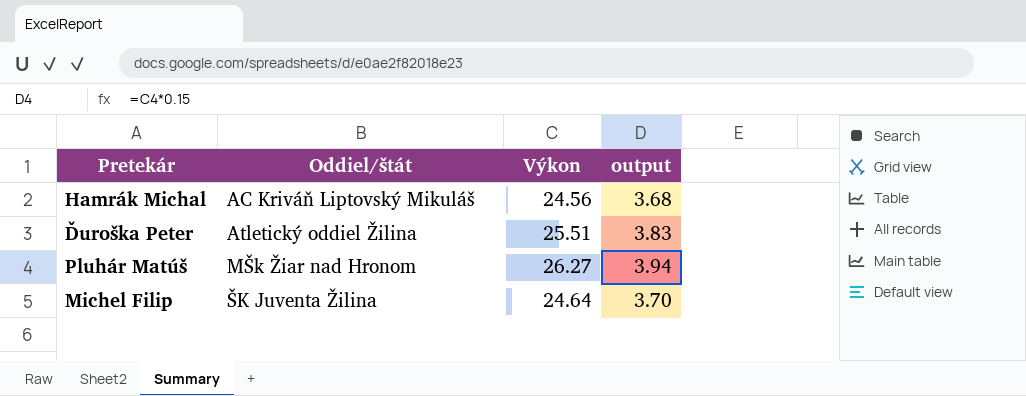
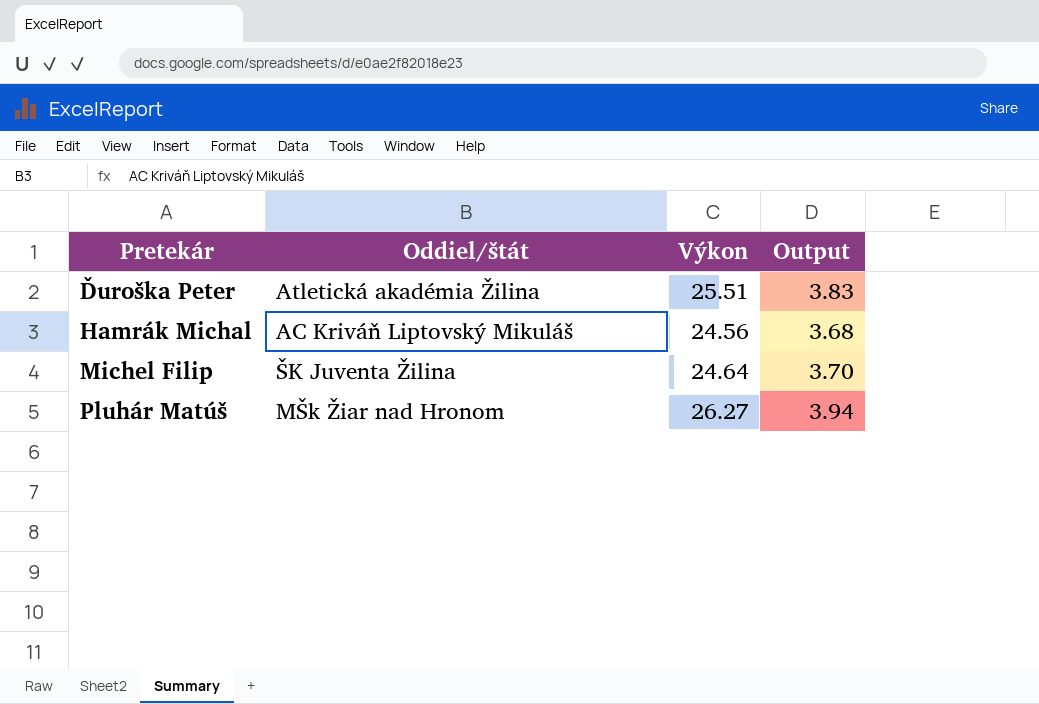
row order: Oddiel/štát ascending -> Pretekár ascending
column name: output -> Output
Ďuroška Peter | Oddiel/štát: Atletický oddiel Žilina -> Atletická akadémia Žilina

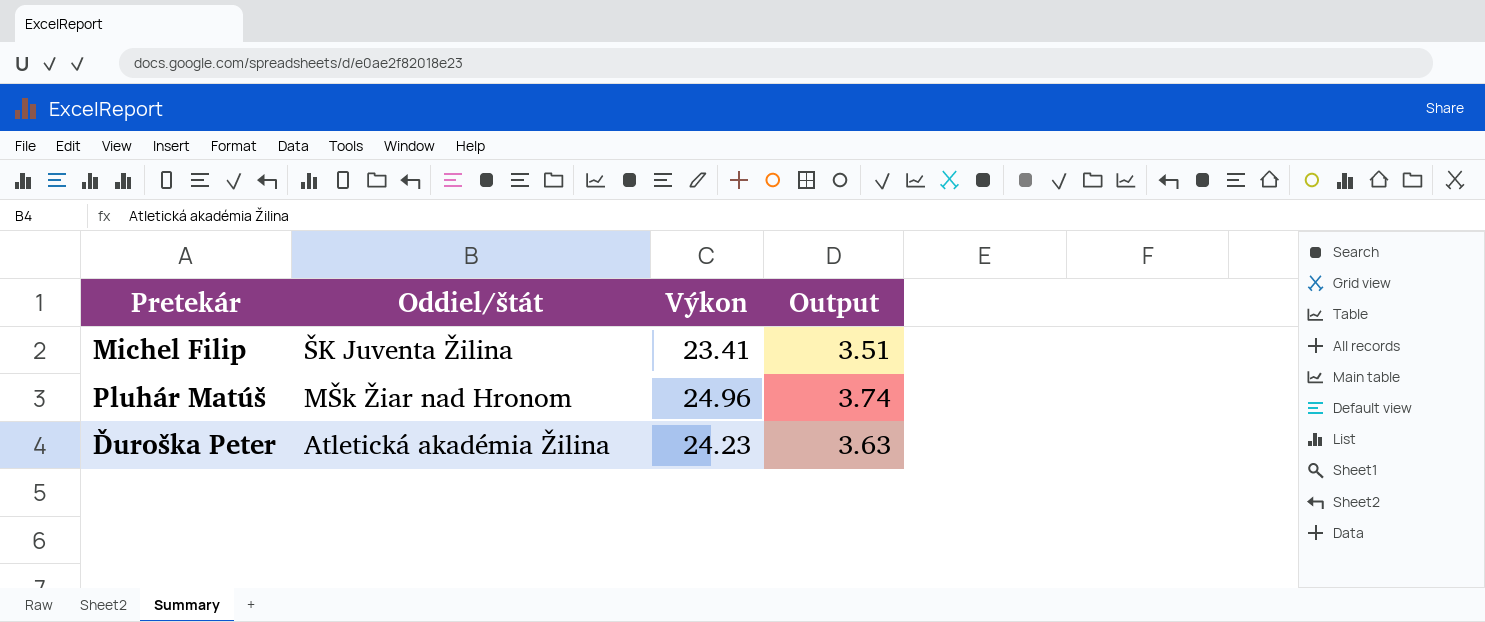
row order: Pretekár ascending -> Oddiel/štát descending
row Hamrák Michal: AC Kriváň Liptovský Mikuláš | 24.56 | 3.68 -> none
Michel Filip | Výkon: 24.64 -> 23.41
Michel Filip | Output: 3.70 -> 3.51
Pluhár Matúš | Výkon: 26.27 -> 24.96
Pluhár Matúš | Output: 3.94 -> 3.74
Ďuroška Peter | Výkon: 25.51 -> 24.23
Ďuroška Peter | Output: 3.83 -> 3.63

